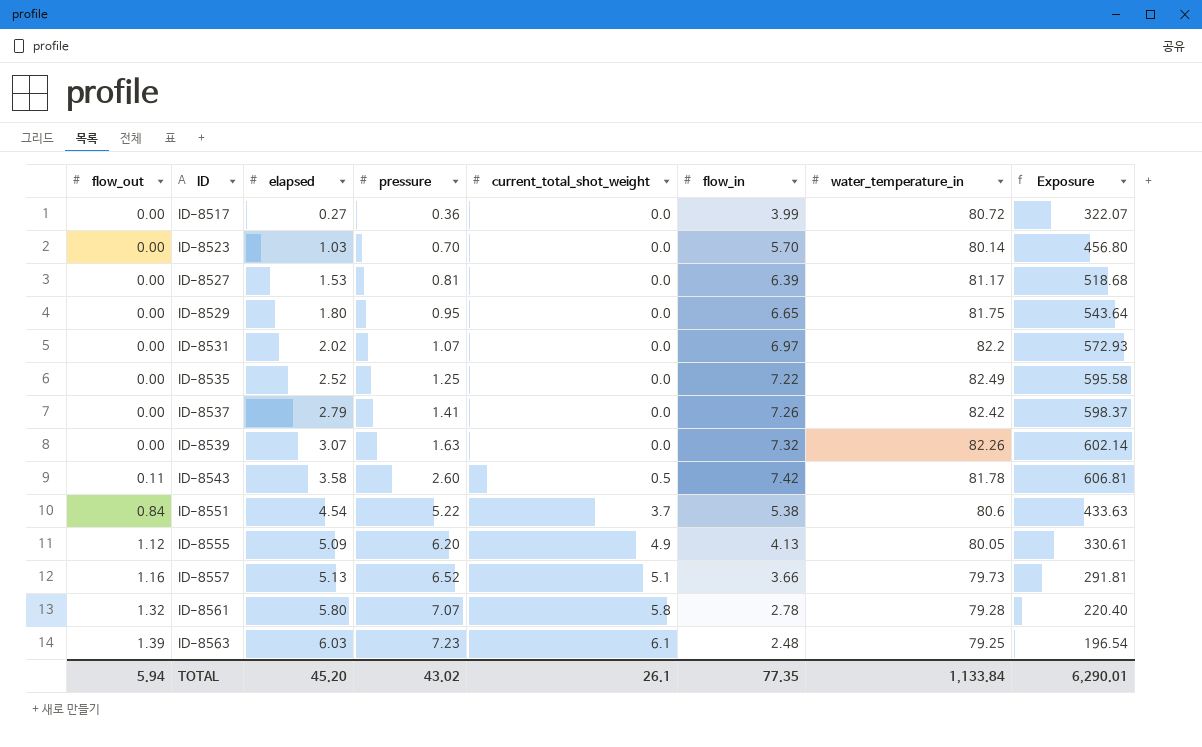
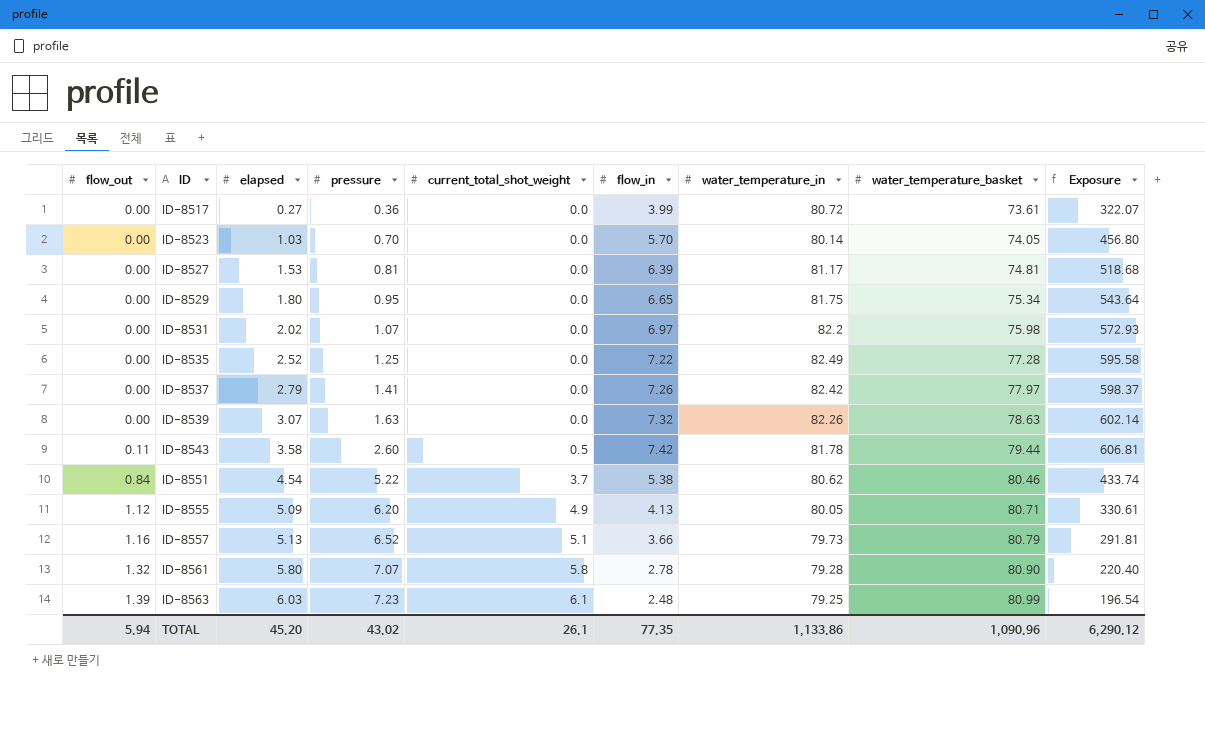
column water_temperature_basket | position: none -> 8
ID-8551 | water_temperature_in: 80.6 -> 80.62
ID-8551 | Exposure: 433.63 -> 433.74
TOTAL | water_temperature_in: 1,133.84 -> 1,133.86
TOTAL | Exposure: 6,290.01 -> 6,290.12

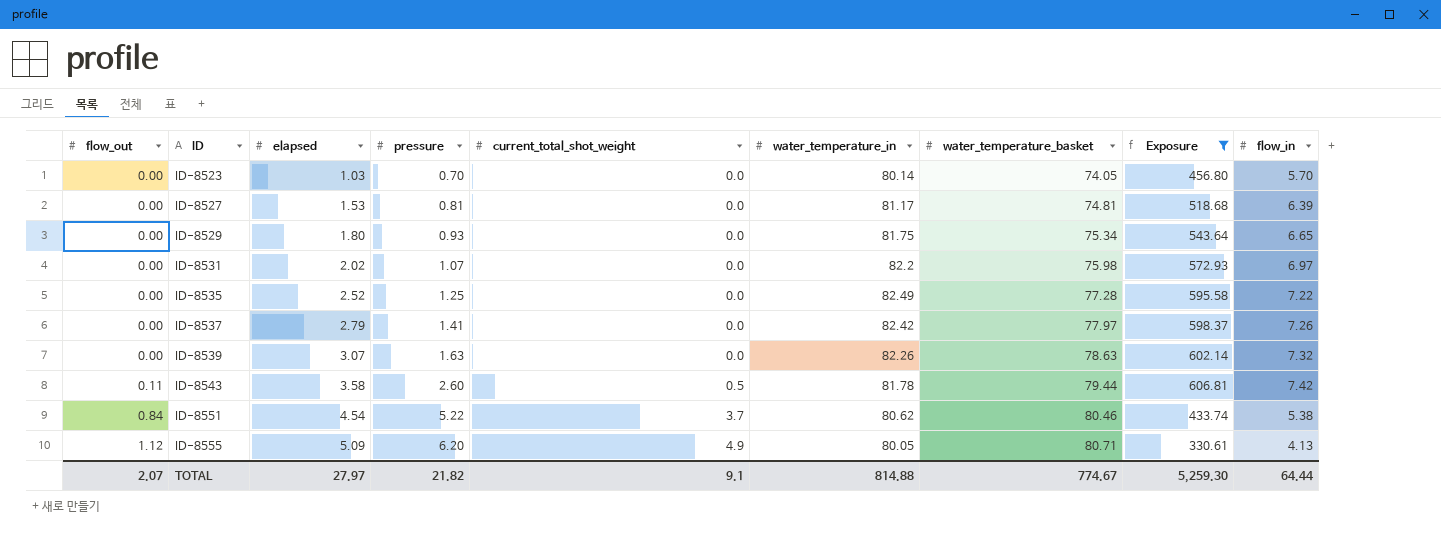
filter: none -> Exposure >= 330.61
column flow_in | position: 6 -> 9
ID-8529 | pressure: 0.95 -> 0.93
TOTAL | flow_out: 5.94 -> 2.07
TOTAL | elapsed: 45.20 -> 27.97
TOTAL | pressure: 43.02 -> 21.82
TOTAL | current_total_shot_weight: 26.1 -> 9.1
TOTAL | water_temperature_in: 1,133.86 -> 814.88
TOTAL | water_temperature_basket: 1,090.96 -> 774.67
TOTAL | Exposure: 6,290.12 -> 5,259.30
TOTAL | flow_in: 77.35 -> 64.44

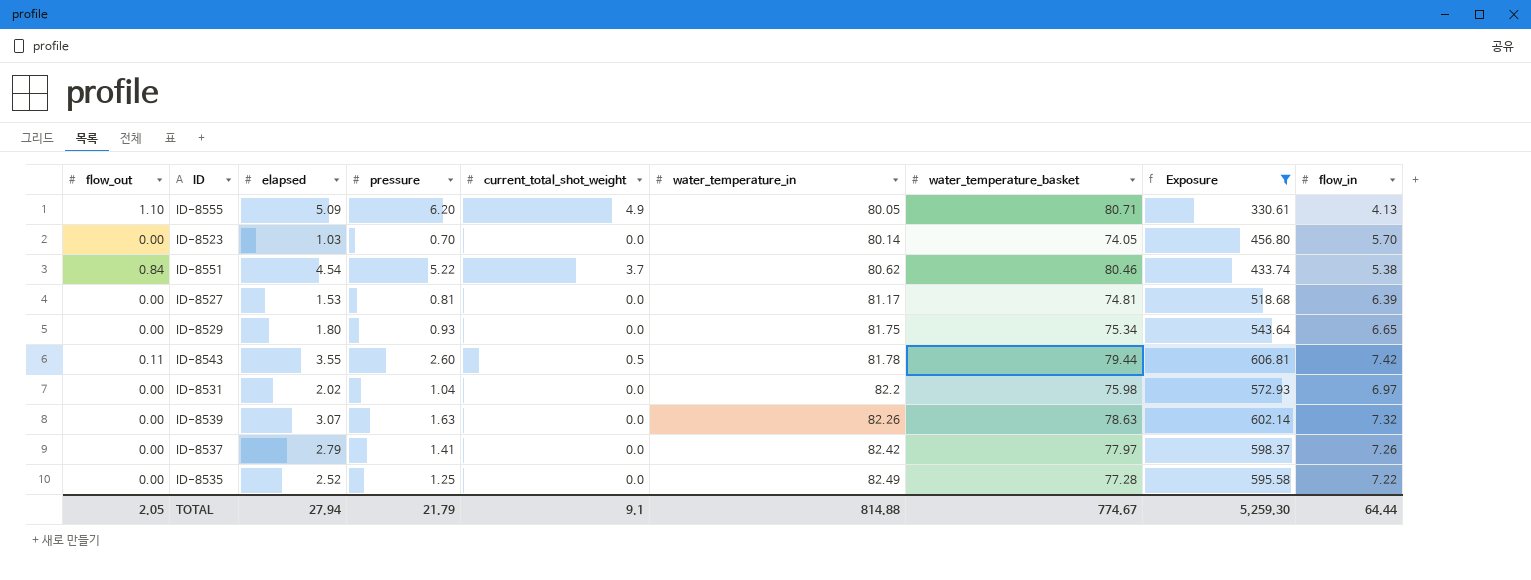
row order: flow_out ascending -> water_temperature_in ascending
ID-8555 | flow_out: 1.12 -> 1.10
ID-8543 | elapsed: 3.58 -> 3.55
ID-8531 | pressure: 1.07 -> 1.04
TOTAL | flow_out: 2.07 -> 2.05
TOTAL | elapsed: 27.97 -> 27.94
TOTAL | pressure: 21.82 -> 21.79

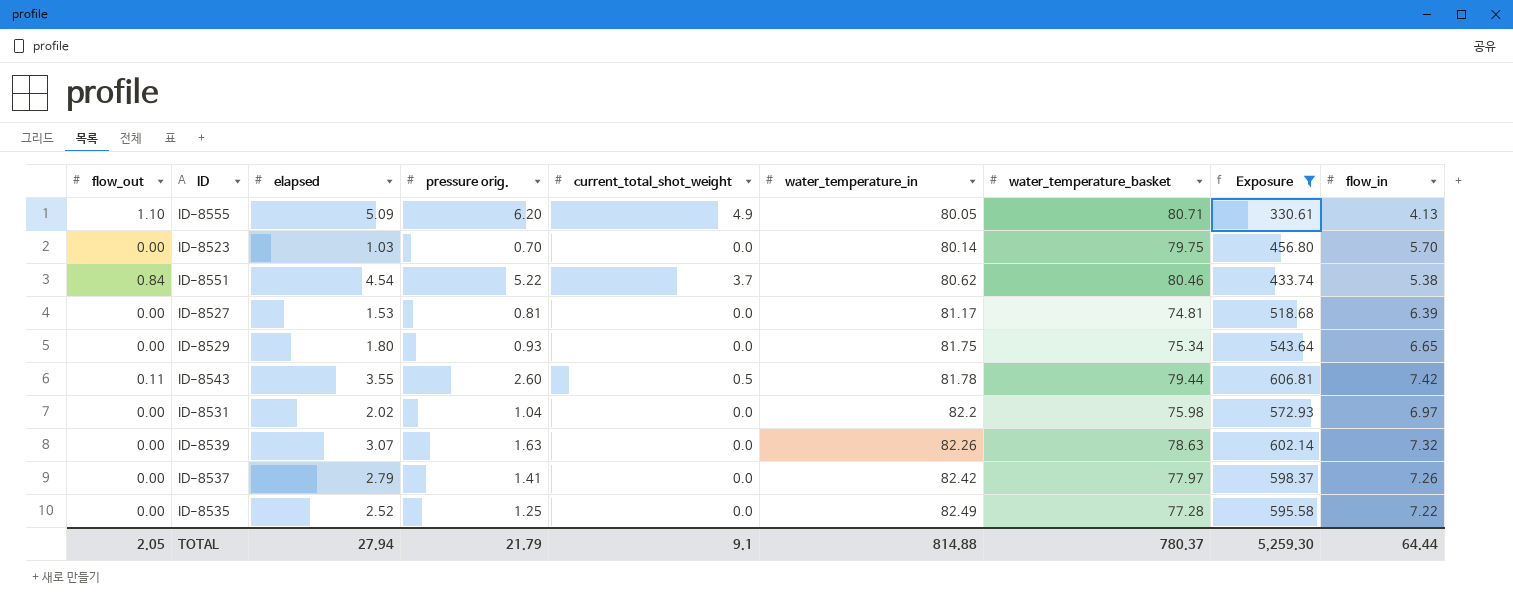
column name: pressure -> pressure orig.
ID-8523 | water_temperature_basket: 74.05 -> 79.75
TOTAL | water_temperature_basket: 774.67 -> 780.37

